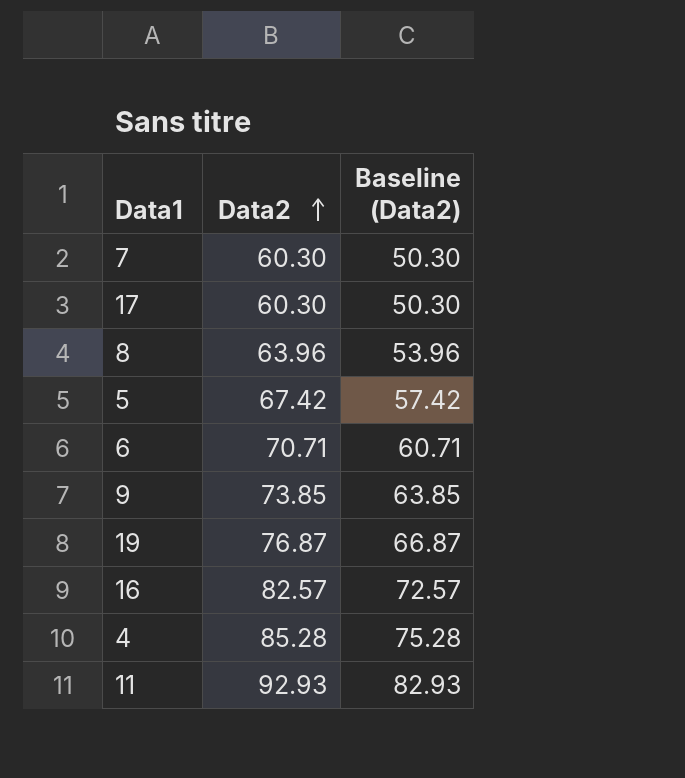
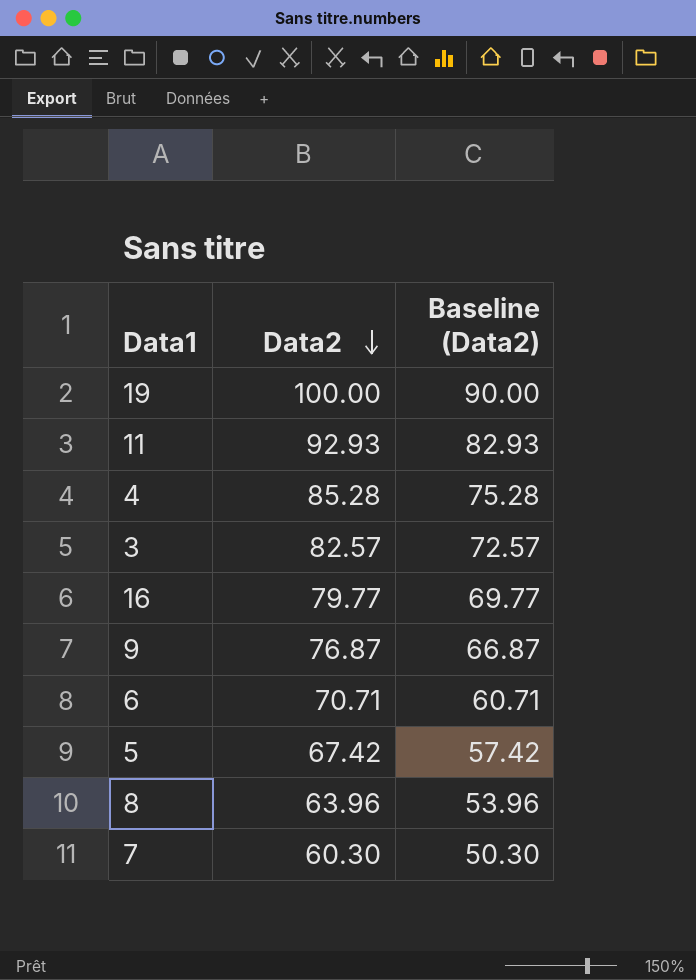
row order: Data2 ascending -> Data2 descending
row 17: 60.30 | 50.30 -> none
19 | Data2: 76.87 -> 100.00
19 | Baseline (Data2): 66.87 -> 90.00
row 3: none -> 82.57 | 72.57
16 | Data2: 82.57 -> 79.77
16 | Baseline (Data2): 72.57 -> 69.77
9 | Data2: 73.85 -> 76.87
9 | Baseline (Data2): 63.85 -> 66.87

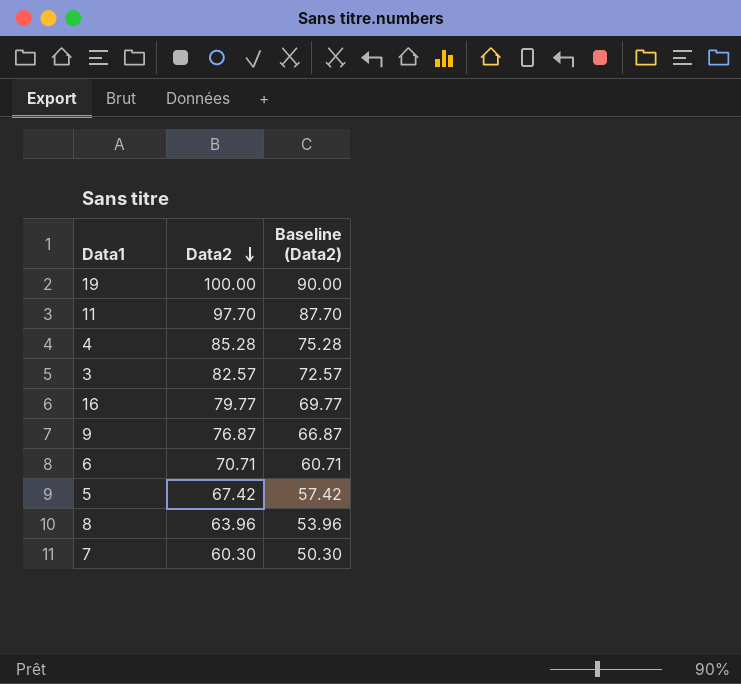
11 | Data2: 92.93 -> 97.70
11 | Baseline (Data2): 82.93 -> 87.70

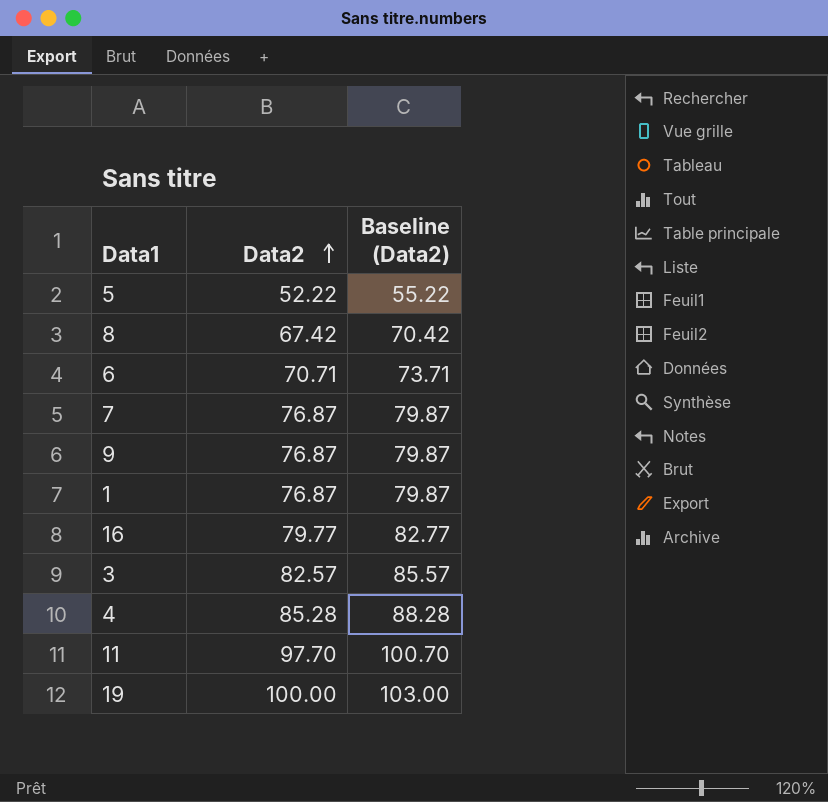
row order: Data2 descending -> Data2 ascending
column Baseline (Data2) | formula: [Data2] - 10 -> [Data2] + 3
5 | Data2: 67.42 -> 52.22
8 | Data2: 63.96 -> 67.42
7 | Data2: 60.30 -> 76.87
row 1: none -> 76.87 | 79.87

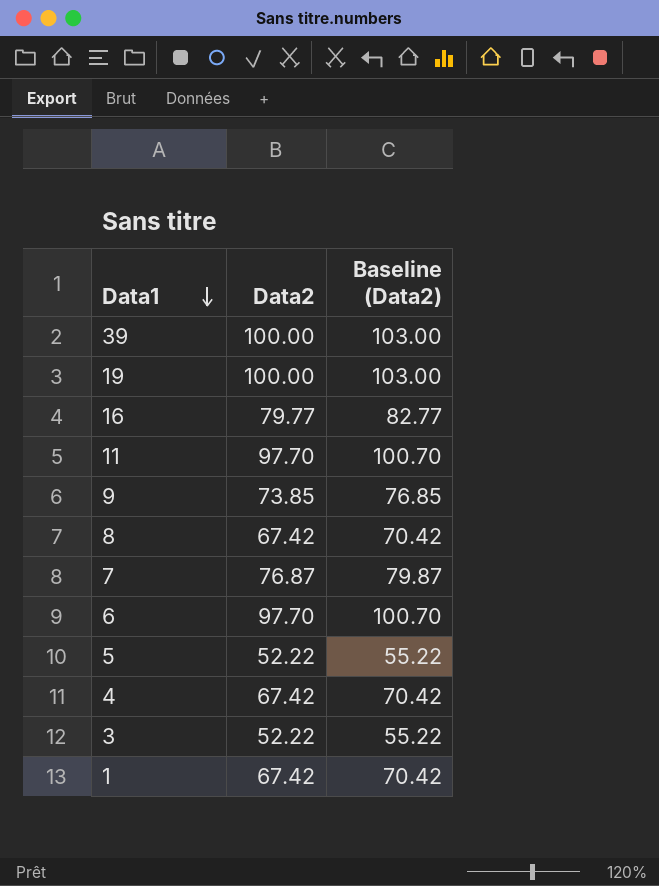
row order: Data2 ascending -> Data1 descending
row 39: none -> 100.00 | 103.00
9 | Data2: 76.87 -> 73.85
9 | Baseline (Data2): 79.87 -> 76.85
6 | Data2: 70.71 -> 97.70
6 | Baseline (Data2): 73.71 -> 100.70
4 | Data2: 85.28 -> 67.42
4 | Baseline (Data2): 88.28 -> 70.42
3 | Data2: 82.57 -> 52.22
3 | Baseline (Data2): 85.57 -> 55.22
1 | Data2: 76.87 -> 67.42
1 | Baseline (Data2): 79.87 -> 70.42

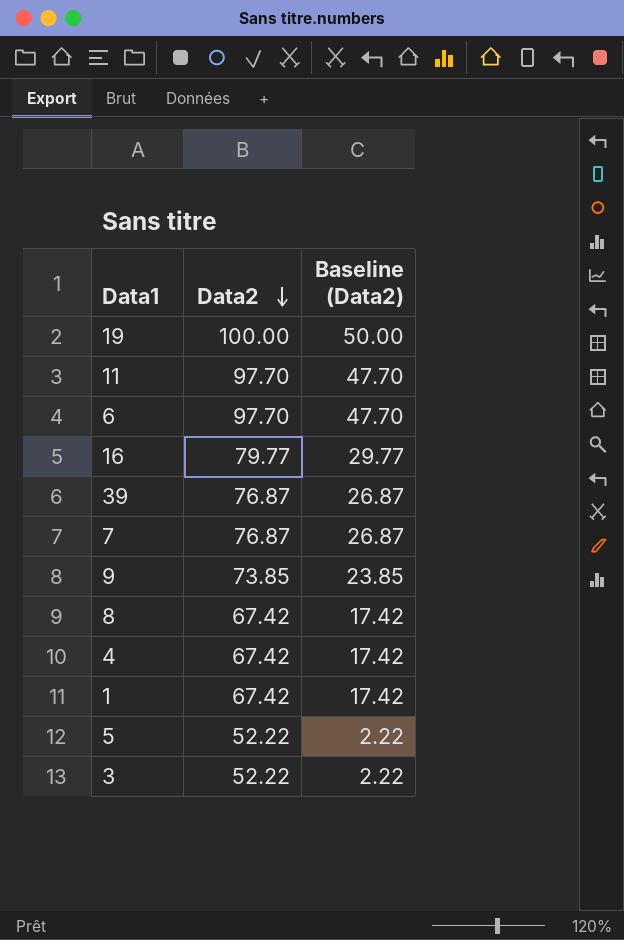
row order: Data1 descending -> Data2 descending
column Baseline (Data2) | formula: [Data2] + 3 -> [Data2] - 50
39 | Data2: 100.00 -> 76.87

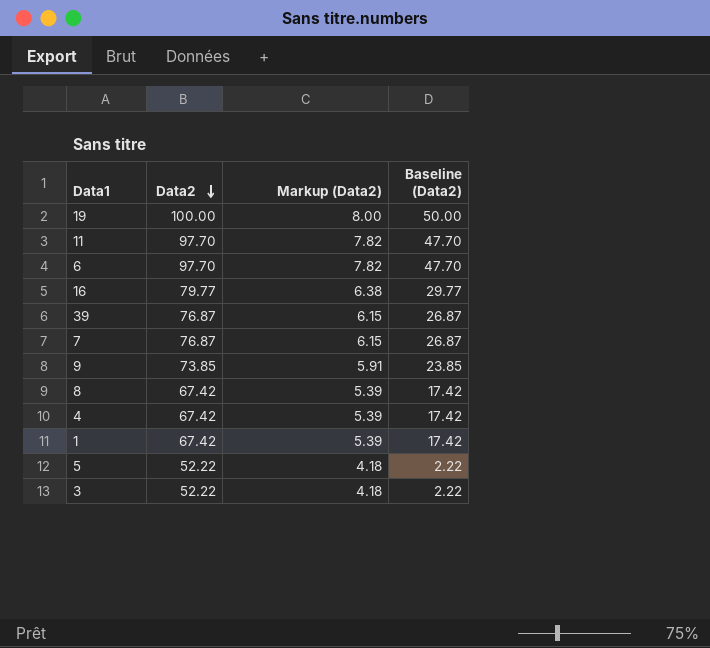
column Markup (Data2) | formula: none -> [Data2] * 0.08

